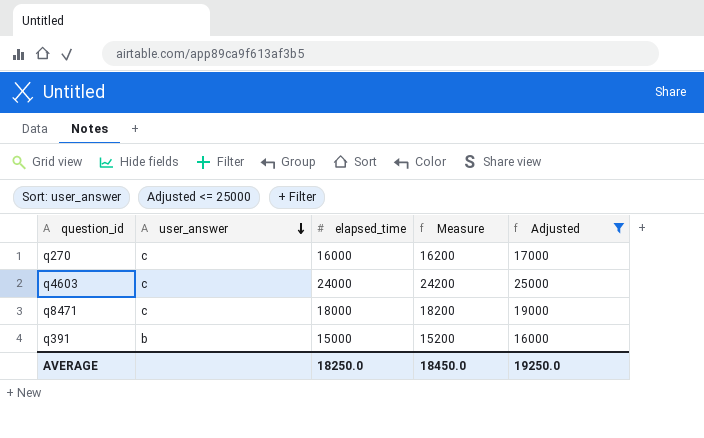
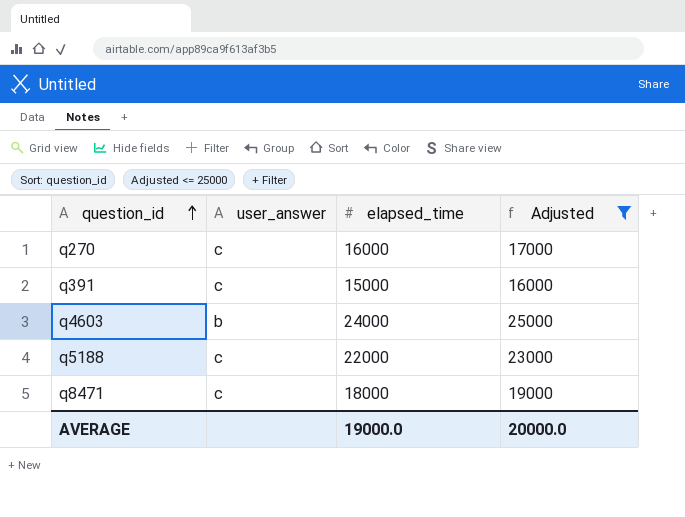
row order: user_answer descending -> question_id ascending
column Measure | formula: [elapsed_time] + 200 -> none
q391 | user_answer: b -> c
q4603 | user_answer: c -> b
row q5188: none -> c | 22000 | 23000
AVERAGE | elapsed_time: 18250.0 -> 19000.0
AVERAGE | Adjusted: 19250.0 -> 20000.0

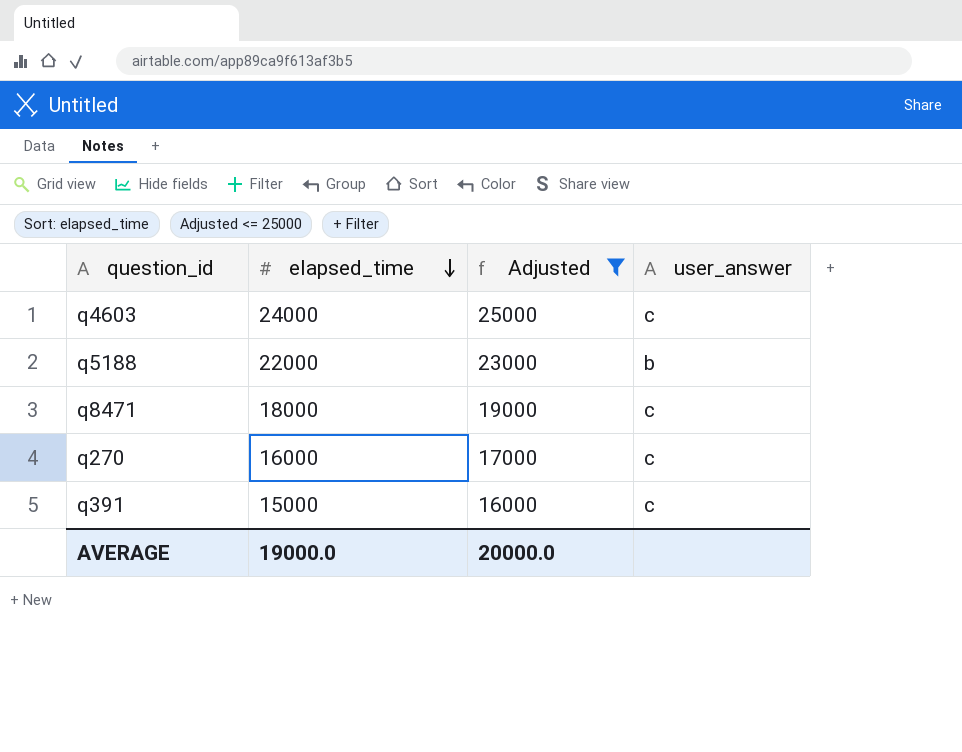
row order: question_id ascending -> elapsed_time descending
column user_answer | position: 2 -> 4
q4603 | user_answer: b -> c
q5188 | user_answer: c -> b

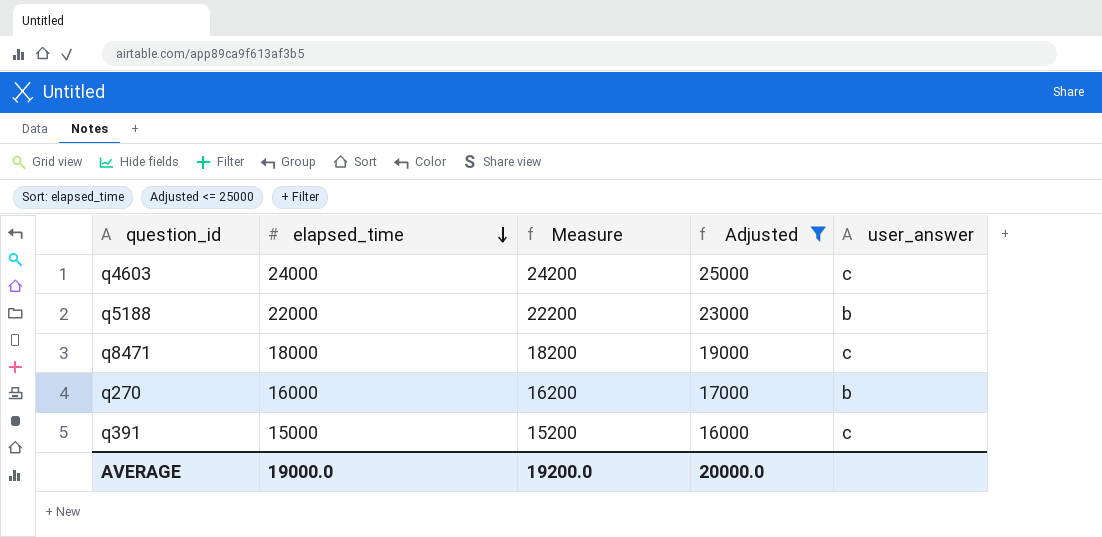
column Measure | formula: none -> [elapsed_time] + 200
q270 | user_answer: c -> b

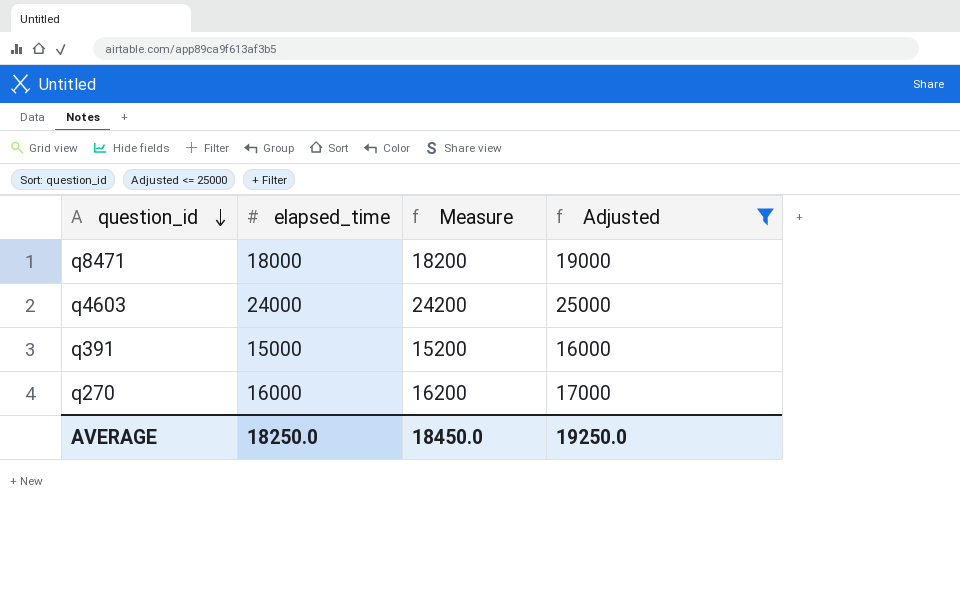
row order: elapsed_time descending -> question_id descending
column user_answer | position: 5 -> none
row q5188: 22000 | 22200 | 23000 | b -> none
AVERAGE | elapsed_time: 19000.0 -> 18250.0
AVERAGE | Measure: 19200.0 -> 18450.0
AVERAGE | Adjusted: 20000.0 -> 19250.0

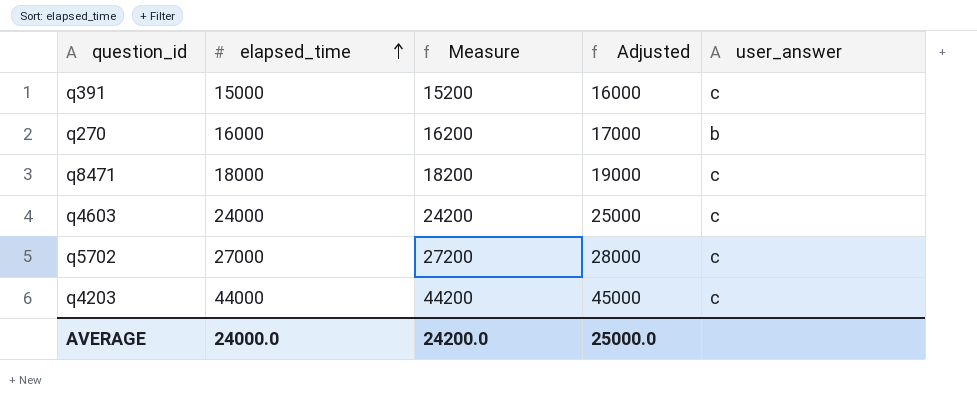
filter: Adjusted <= 25000 -> none
row order: question_id descending -> elapsed_time ascending
column user_answer | position: none -> 5
AVERAGE | elapsed_time: 18250.0 -> 24000.0
AVERAGE | Measure: 18450.0 -> 24200.0
AVERAGE | Adjusted: 19250.0 -> 25000.0

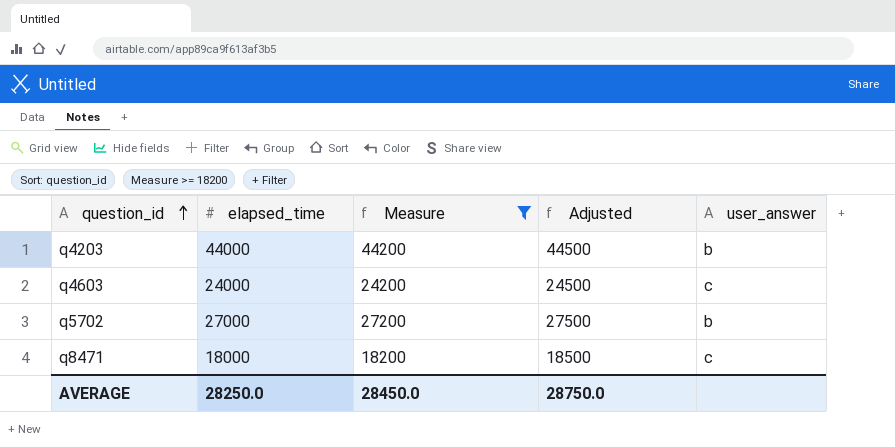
filter: none -> Measure >= 18200
row order: elapsed_time ascending -> question_id ascending
column Adjusted | formula: [elapsed_time] + 1000 -> [elapsed_time] + 500
q4203 | user_answer: c -> b
q5702 | user_answer: c -> b
AVERAGE | elapsed_time: 24000.0 -> 28250.0
AVERAGE | Measure: 24200.0 -> 28450.0
AVERAGE | Adjusted: 25000.0 -> 28750.0

